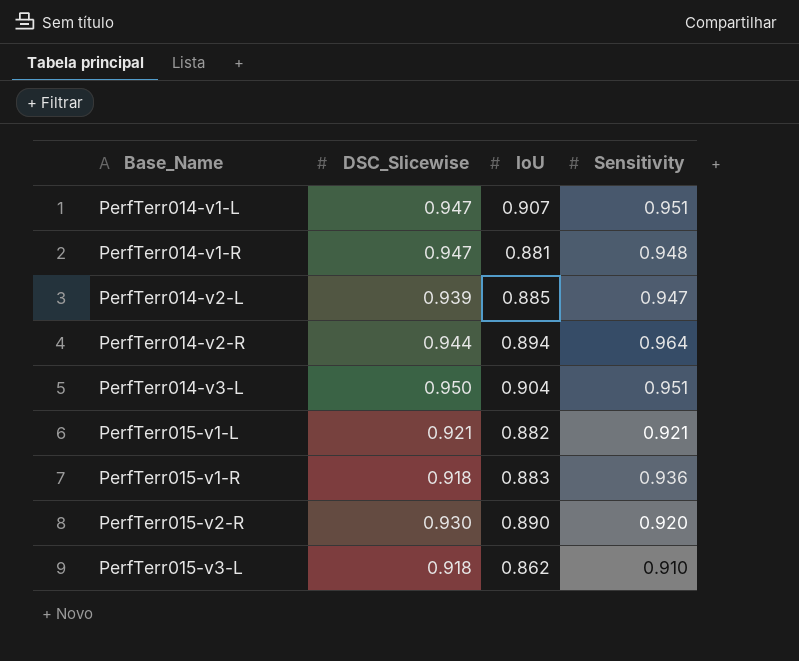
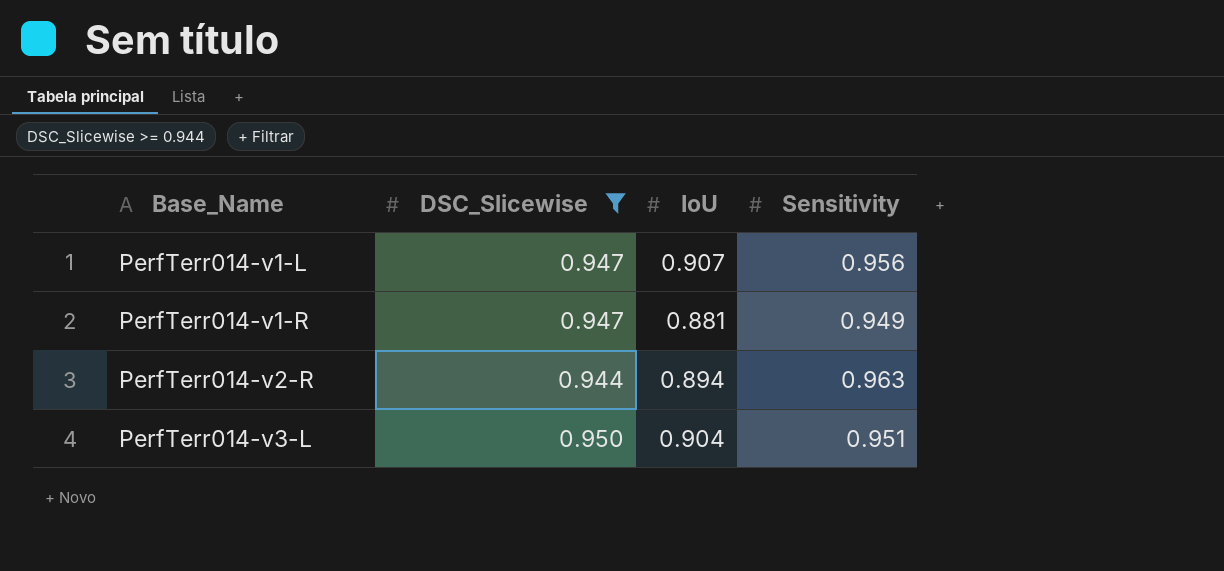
filter: none -> DSC_Slicewise >= 0.944
PerfTerr014-v1-L | Sensitivity: 0.951 -> 0.956
PerfTerr014-v1-R | Sensitivity: 0.948 -> 0.949
PerfTerr014-v2-R | Sensitivity: 0.964 -> 0.963

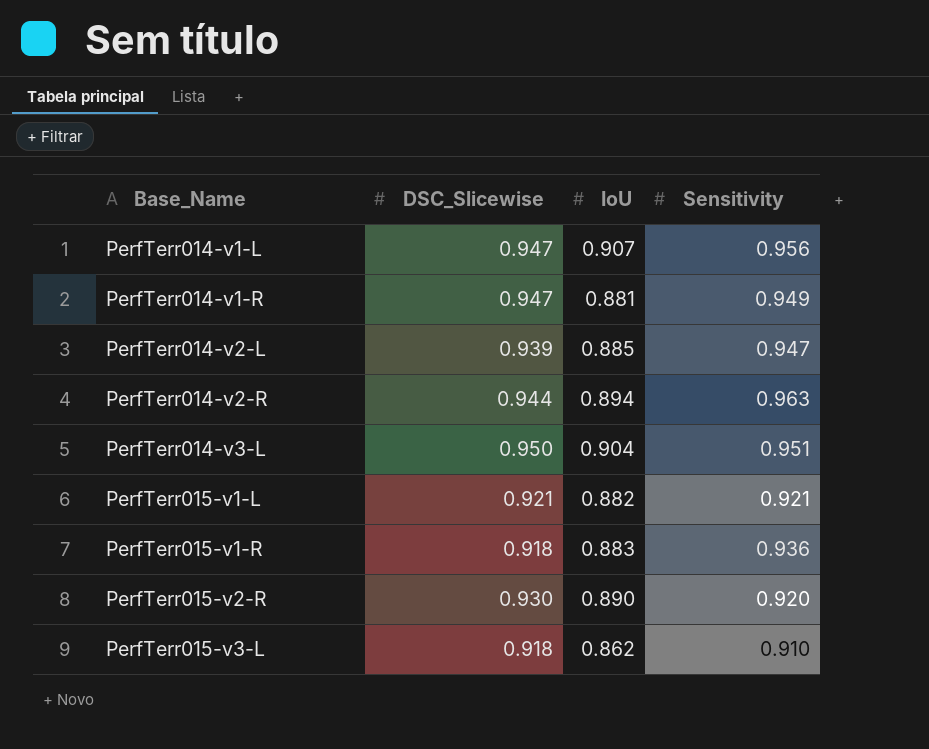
filter: DSC_Slicewise >= 0.944 -> none

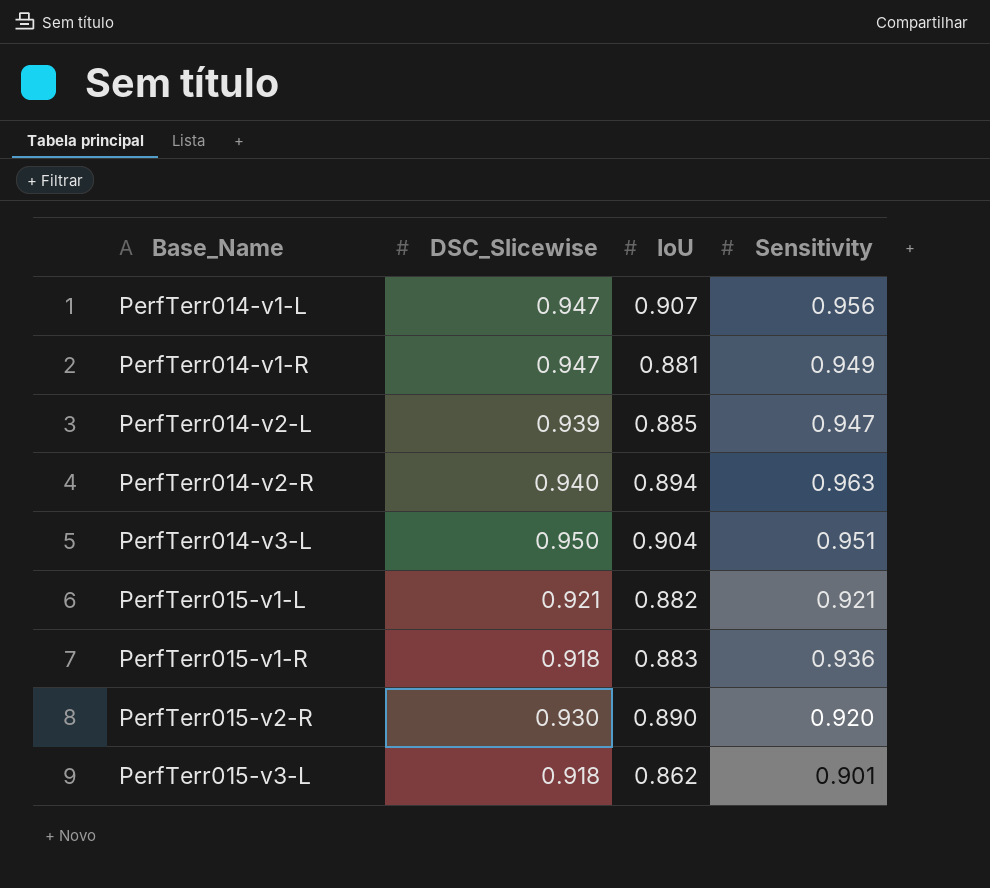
PerfTerr014-v2-R | DSC_Slicewise: 0.944 -> 0.940
PerfTerr015-v3-L | Sensitivity: 0.910 -> 0.901

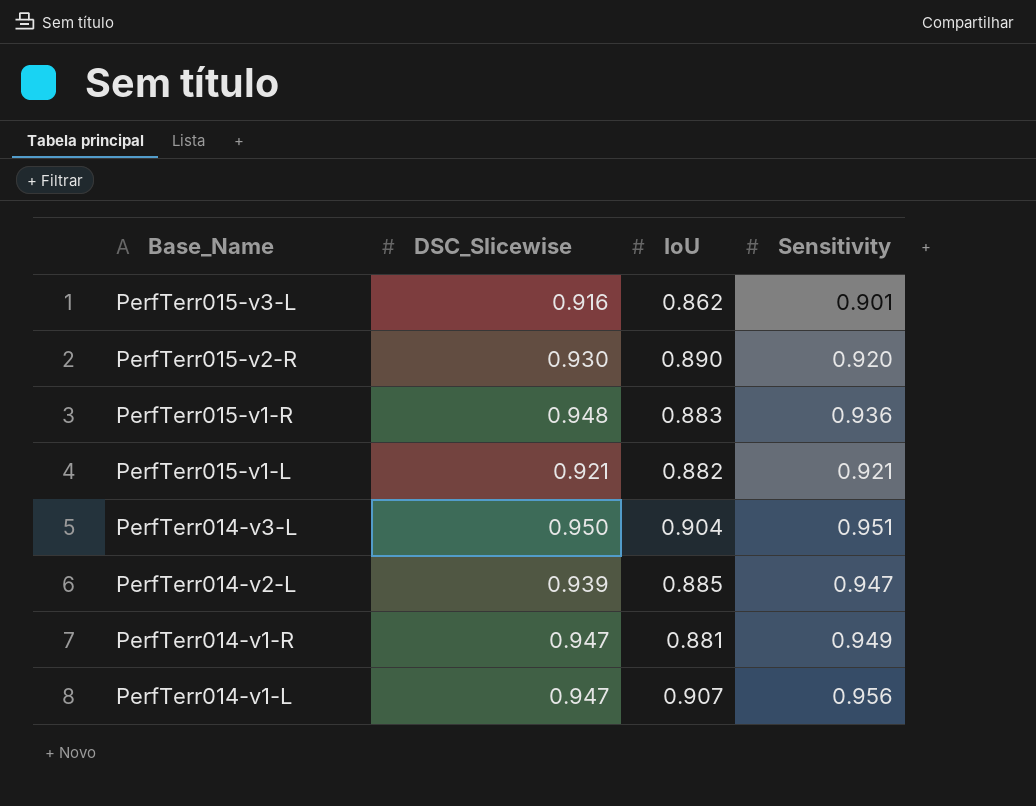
row order: Base_Name ascending -> Base_Name descending
row PerfTerr014-v2-R: 0.940 | 0.894 | 0.963 -> none
PerfTerr015-v3-L | DSC_Slicewise: 0.918 -> 0.916
PerfTerr015-v1-R | DSC_Slicewise: 0.918 -> 0.948

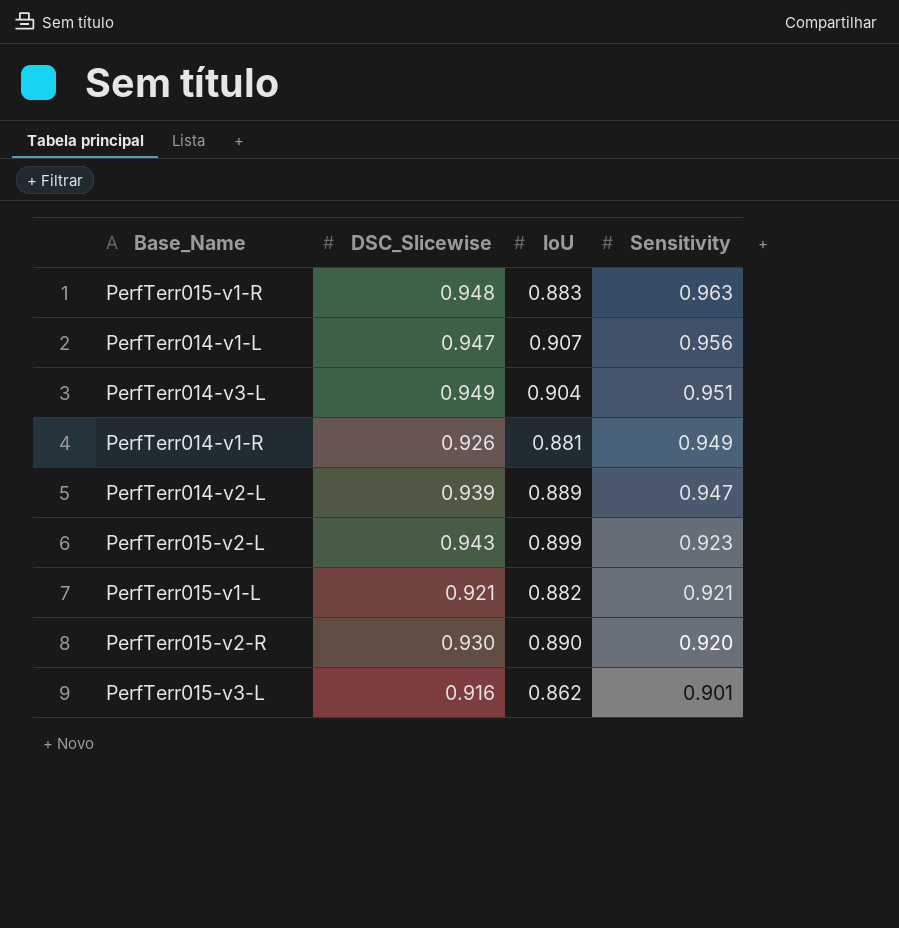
row order: Base_Name descending -> Sensitivity descending
PerfTerr015-v1-R | Sensitivity: 0.936 -> 0.963
PerfTerr014-v3-L | DSC_Slicewise: 0.950 -> 0.949
PerfTerr014-v1-R | DSC_Slicewise: 0.947 -> 0.926
PerfTerr014-v2-L | IoU: 0.885 -> 0.889
row PerfTerr015-v2-L: none -> 0.943 | 0.899 | 0.923

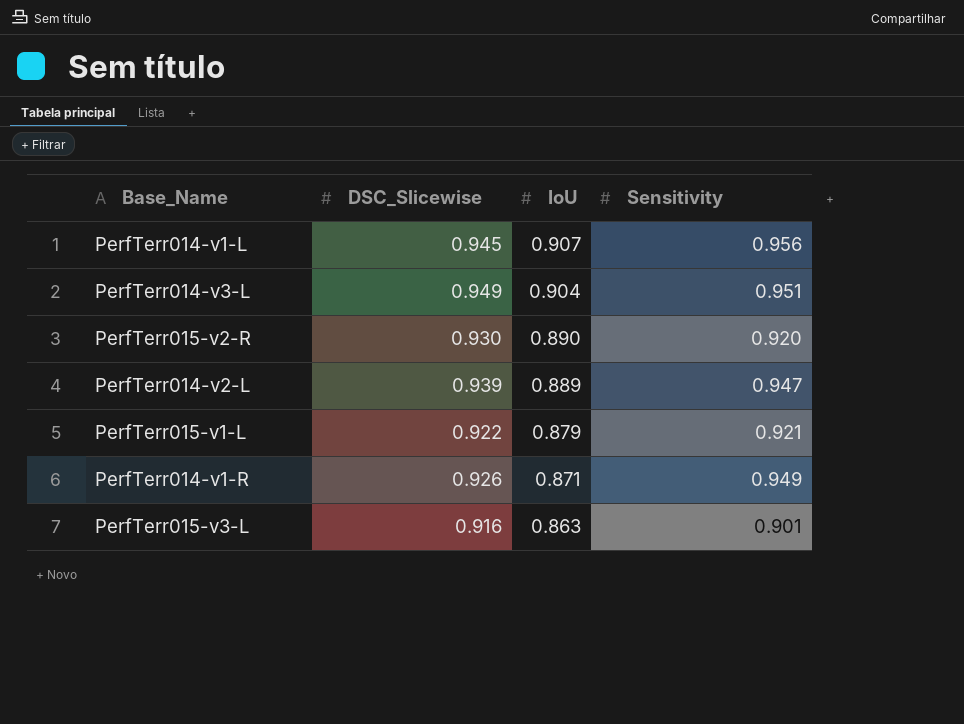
row order: Sensitivity descending -> IoU descending
row PerfTerr015-v1-R: 0.948 | 0.883 | 0.963 -> none
row PerfTerr015-v2-L: 0.943 | 0.899 | 0.923 -> none
PerfTerr014-v1-L | DSC_Slicewise: 0.947 -> 0.945
PerfTerr015-v1-L | DSC_Slicewise: 0.921 -> 0.922
PerfTerr015-v1-L | IoU: 0.882 -> 0.879
PerfTerr014-v1-R | IoU: 0.881 -> 0.871
PerfTerr015-v3-L | IoU: 0.862 -> 0.863

